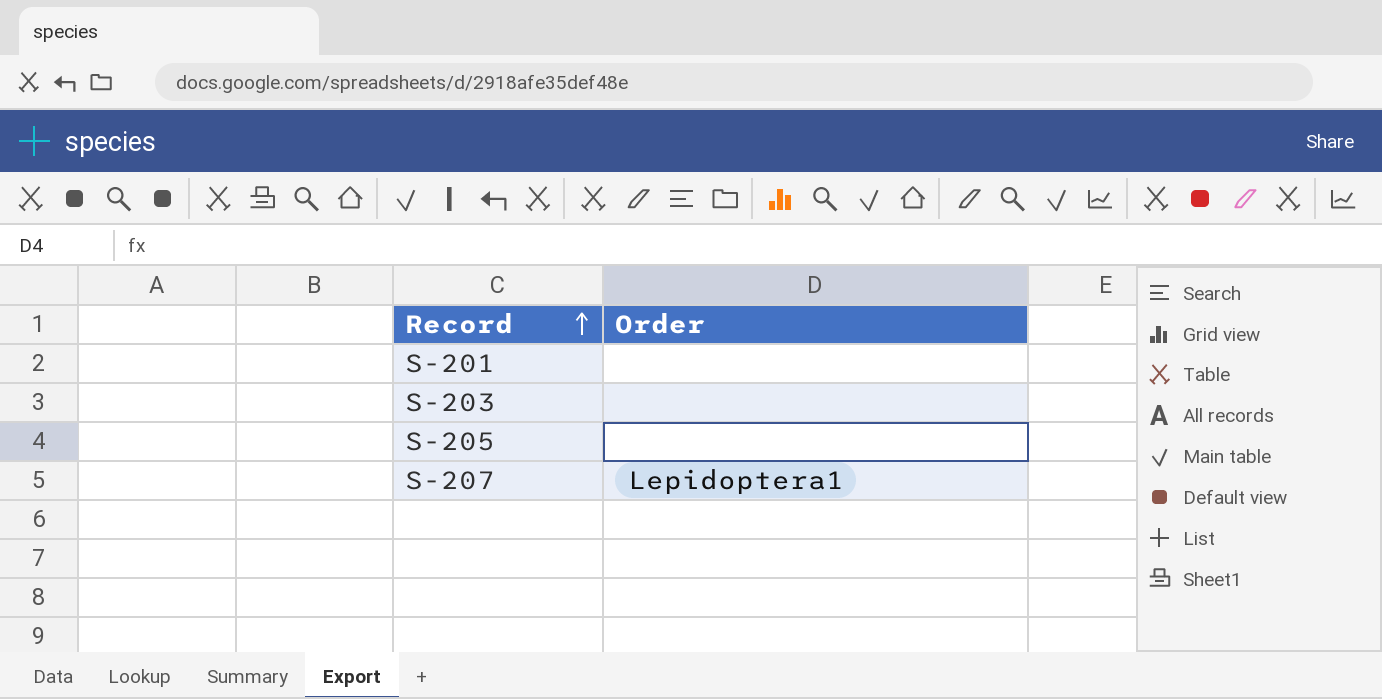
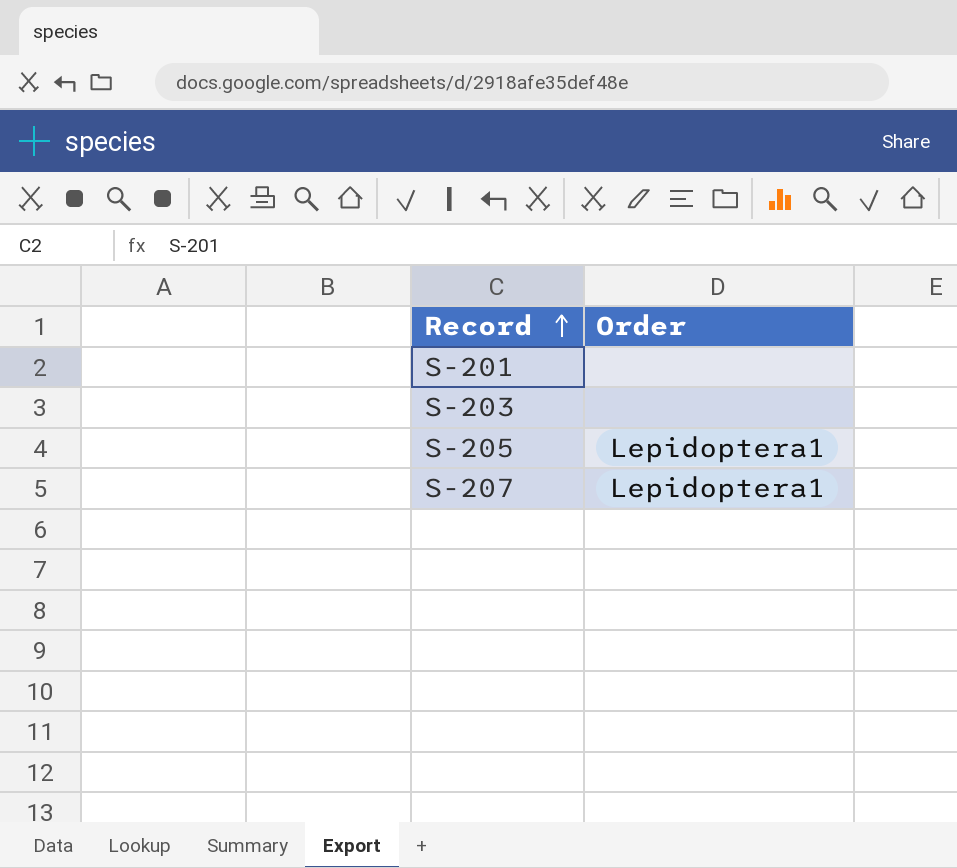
S-205 | Order: none -> Lepidoptera1

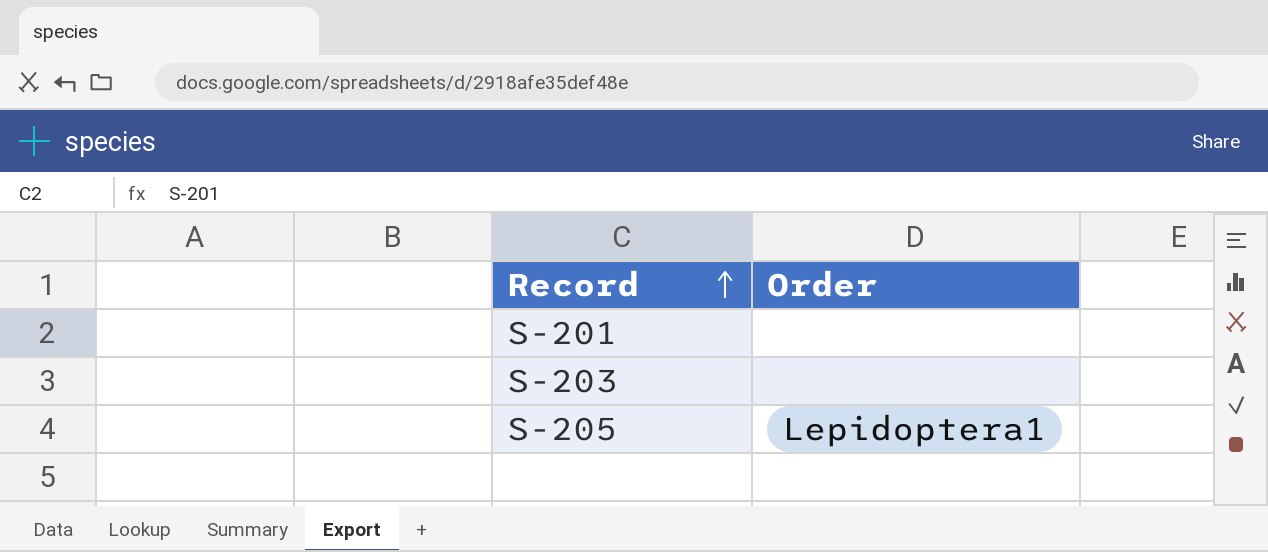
row S-207: Lepidoptera1 -> none

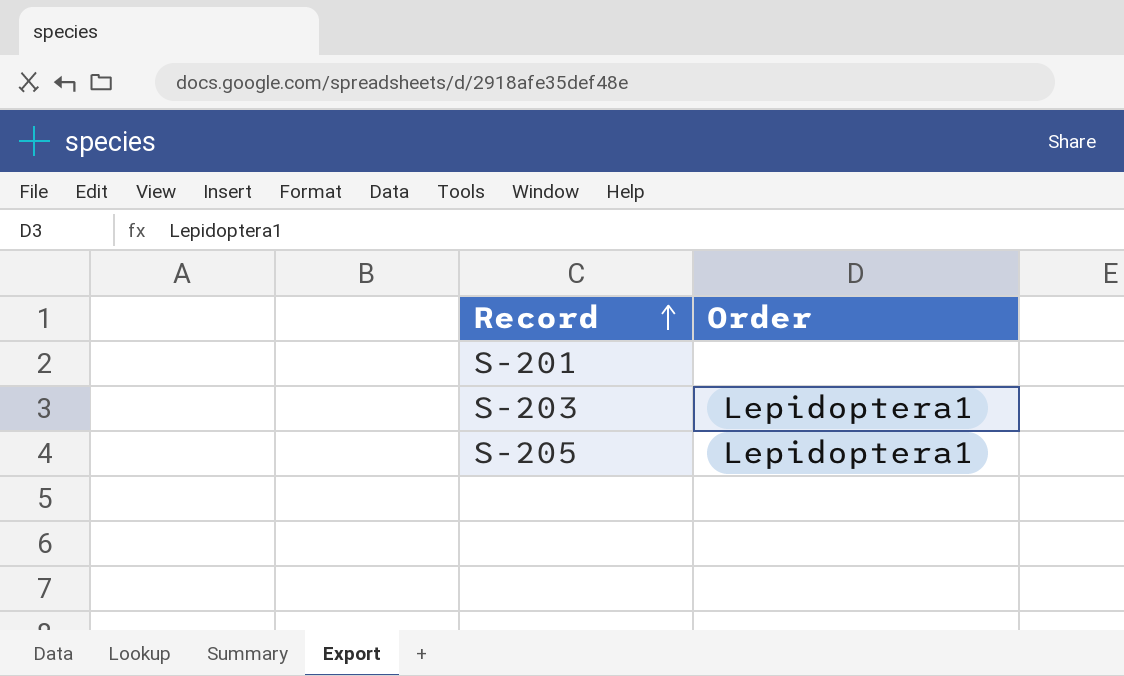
S-203 | Order: none -> Lepidoptera1

